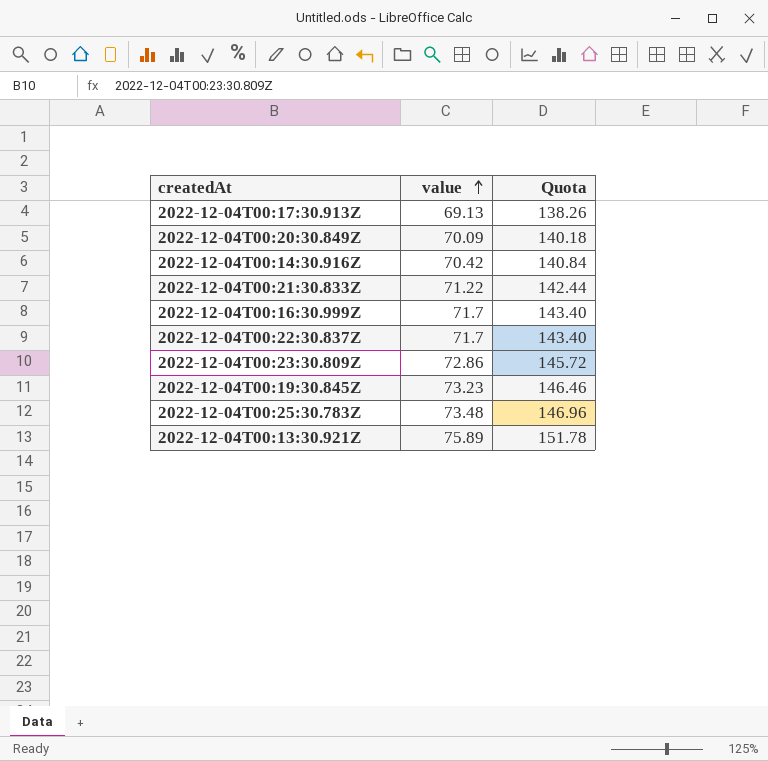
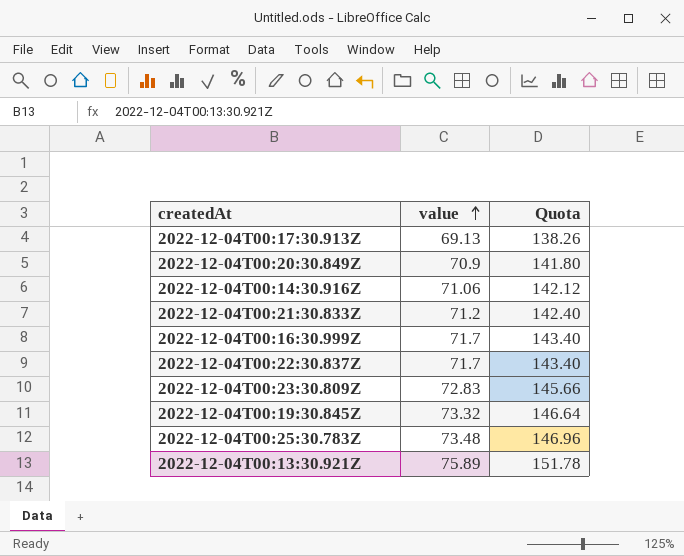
2022-12-04T00:20:30.849Z | value: 70.09 -> 70.9
2022-12-04T00:20:30.849Z | Quota: 140.18 -> 141.80
2022-12-04T00:14:30.916Z | value: 70.42 -> 71.06
2022-12-04T00:14:30.916Z | Quota: 140.84 -> 142.12
2022-12-04T00:21:30.833Z | value: 71.22 -> 71.2
2022-12-04T00:21:30.833Z | Quota: 142.44 -> 142.40
2022-12-04T00:23:30.809Z | value: 72.86 -> 72.83
2022-12-04T00:23:30.809Z | Quota: 145.72 -> 145.66
2022-12-04T00:19:30.845Z | value: 73.23 -> 73.32
2022-12-04T00:19:30.845Z | Quota: 146.46 -> 146.64

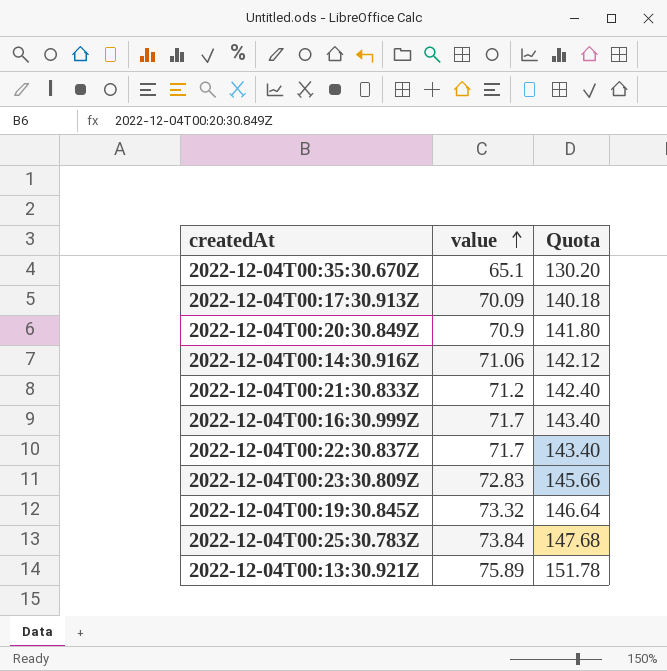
row 2022-12-04T00:35:30.670Z: none -> 65.1 | 130.20
2022-12-04T00:17:30.913Z | value: 69.13 -> 70.09
2022-12-04T00:17:30.913Z | Quota: 138.26 -> 140.18
2022-12-04T00:25:30.783Z | value: 73.48 -> 73.84
2022-12-04T00:25:30.783Z | Quota: 146.96 -> 147.68

